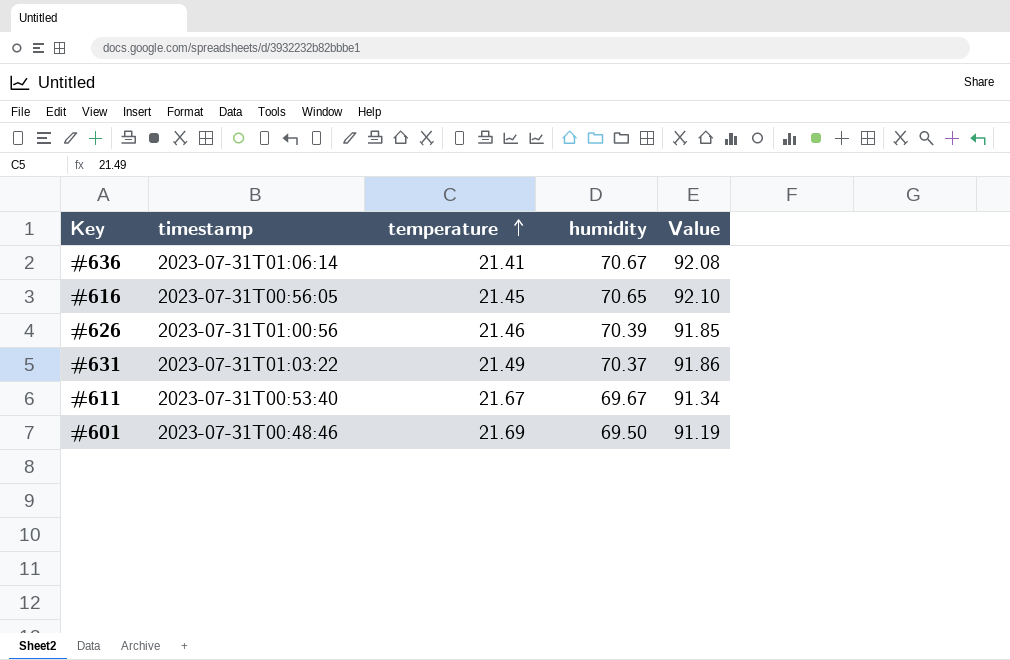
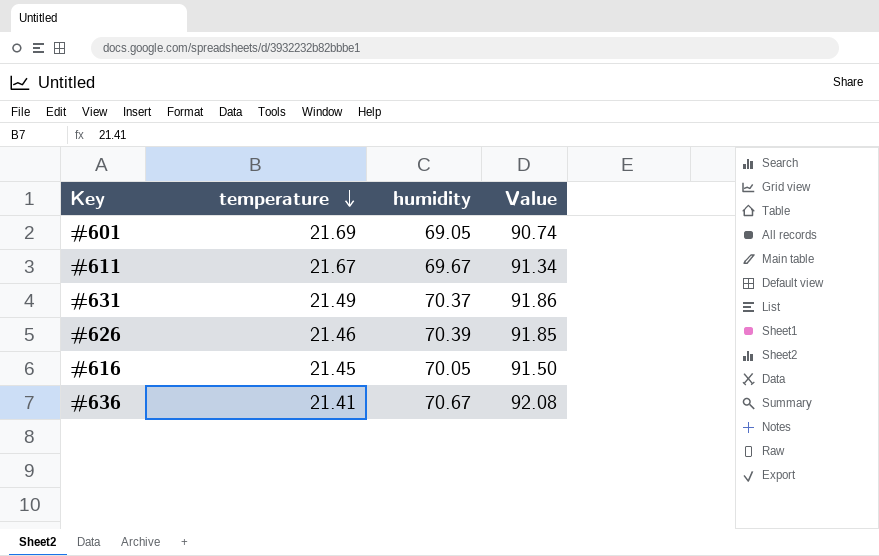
row order: temperature ascending -> temperature descending
column timestamp | position: 2 -> none
#601 | humidity: 69.50 -> 69.05
#601 | Value: 91.19 -> 90.74
#616 | humidity: 70.65 -> 70.05
#616 | Value: 92.10 -> 91.50

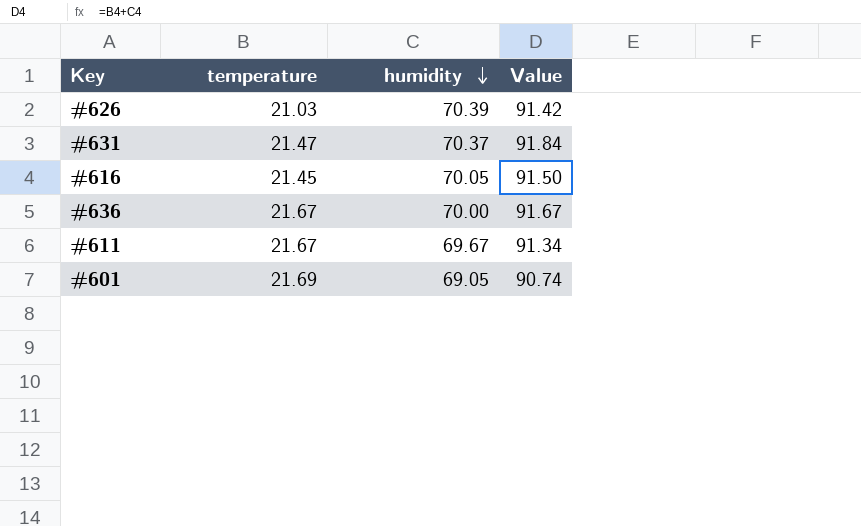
row order: temperature descending -> humidity descending
#626 | temperature: 21.46 -> 21.03
#626 | Value: 91.85 -> 91.42
#631 | temperature: 21.49 -> 21.47
#631 | Value: 91.86 -> 91.84
#636 | temperature: 21.41 -> 21.67
#636 | humidity: 70.67 -> 70.00
#636 | Value: 92.08 -> 91.67

